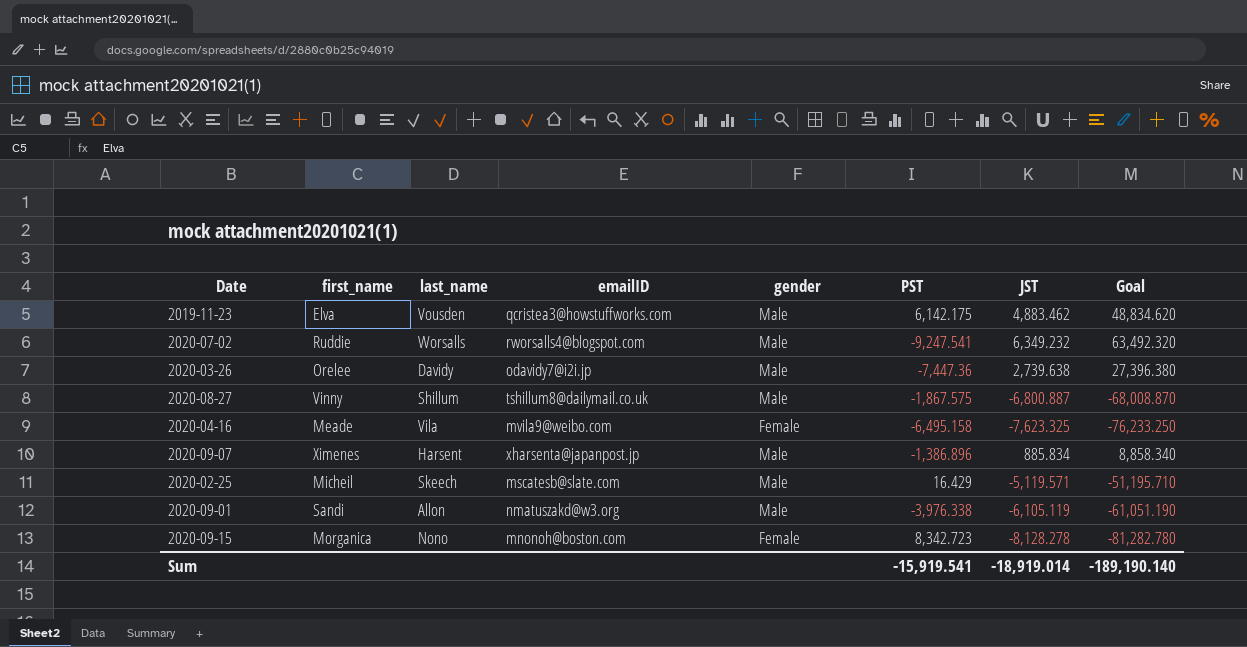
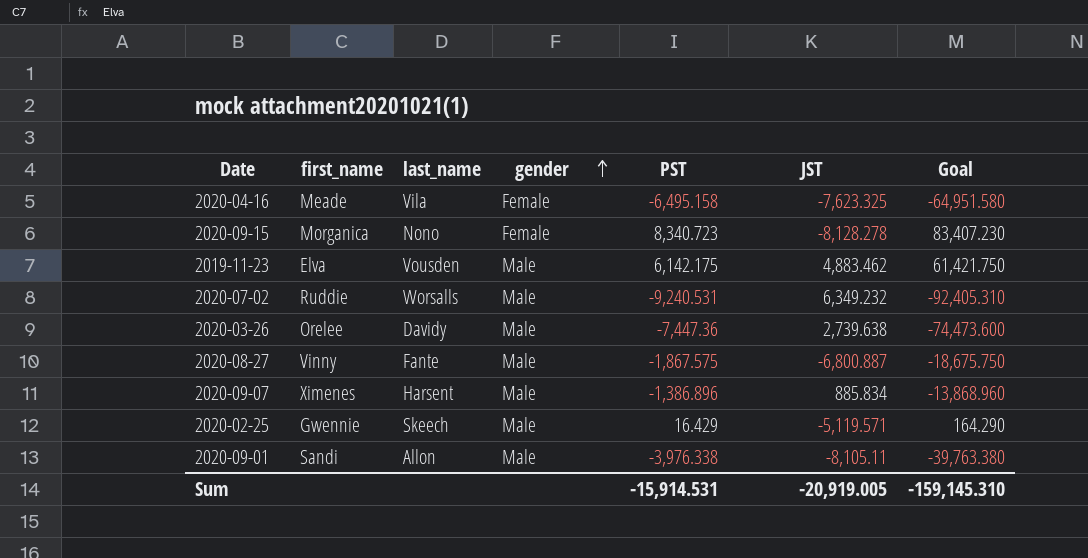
row order: none -> gender ascending
column emailID | position: 4 -> none
column Goal | formula: [JST] * 10 -> [PST] * 10
2020-09-15 | PST: 8,342.723 -> 8,340.723
2020-07-02 | PST: -9,247.541 -> -9,240.531
2020-08-27 | last_name: Shillum -> Fante
2020-02-25 | first_name: Micheil -> Gwennie
2020-09-01 | JST: -6,105.119 -> -8,105.11
Sum | PST: -15,919.541 -> -15,914.531
Sum | JST: -18,919.014 -> -20,919.005
Sum | Goal: -189,190.140 -> -159,145.310

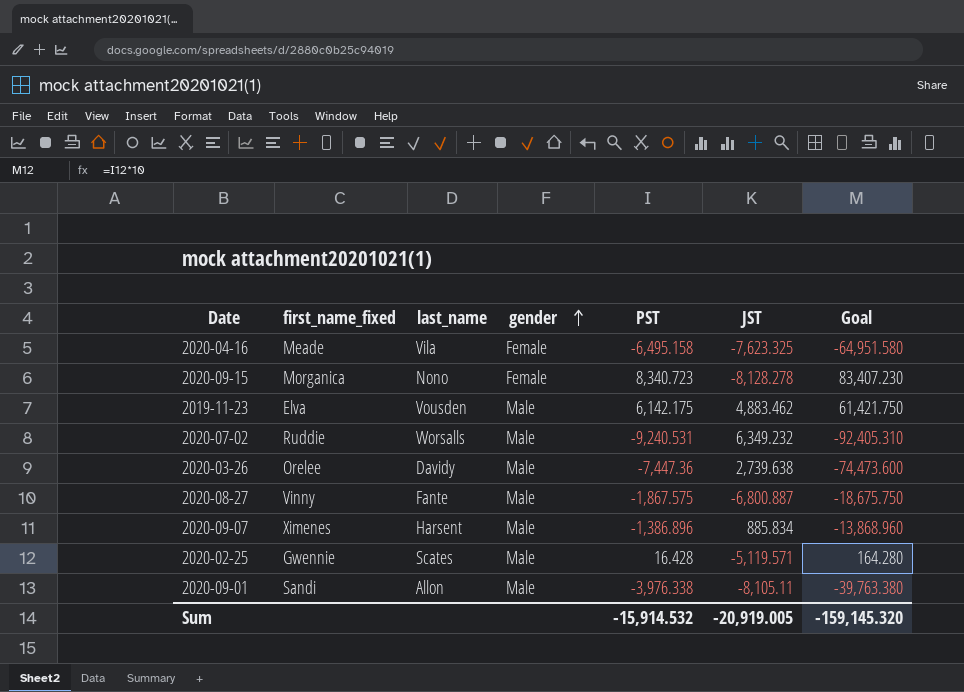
column name: first_name -> first_name_fixed
2020-02-25 | last_name: Skeech -> Scates
2020-02-25 | PST: 16.429 -> 16.428
2020-02-25 | Goal: 164.290 -> 164.280
Sum | PST: -15,914.531 -> -15,914.532
Sum | Goal: -159,145.310 -> -159,145.320

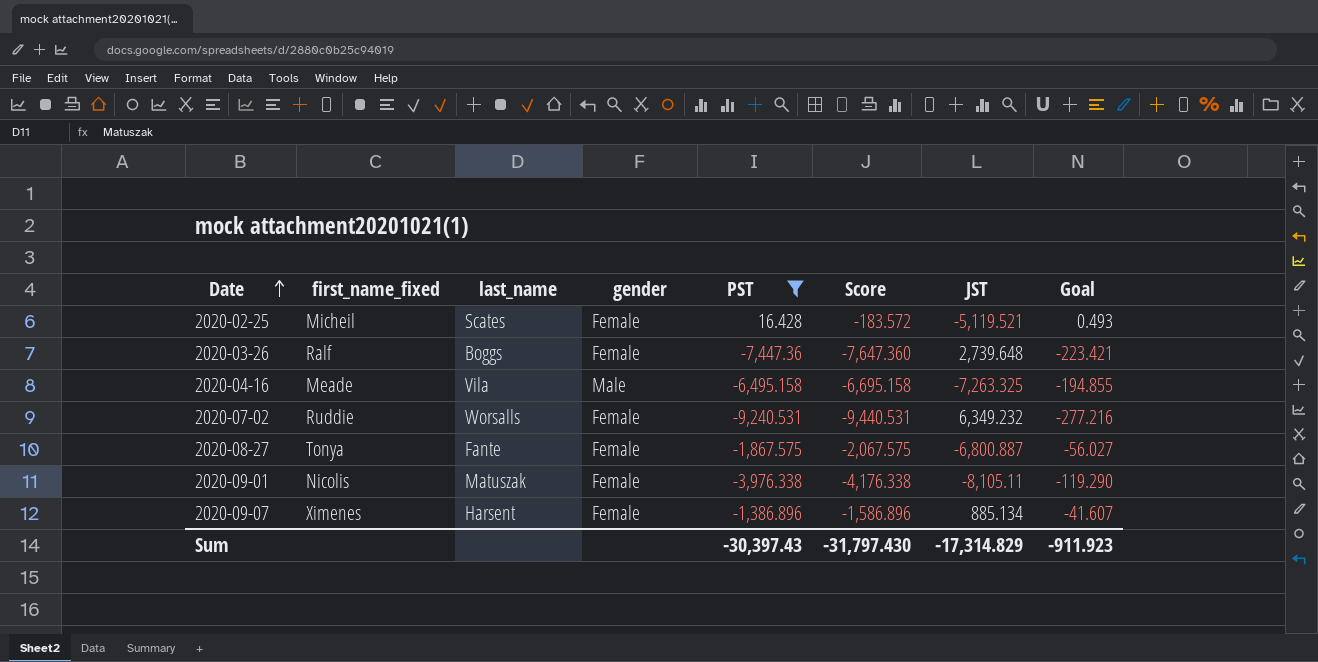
filter: none -> PST <= 16.428
row order: gender ascending -> Date ascending
column Score | formula: none -> [PST] - 200
column Goal | formula: [PST] * 10 -> [PST] * 0.03
2020-02-25 | first_name_fixed: Gwennie -> Micheil
2020-02-25 | gender: Male -> Female
2020-02-25 | JST: -5,119.571 -> -5,119.521
2020-03-26 | first_name_fixed: Orelee -> Ralf
2020-03-26 | last_name: Davidy -> Boggs
2020-03-26 | gender: Male -> Female
2020-03-26 | JST: 2,739.638 -> 2,739.648
2020-04-16 | gender: Female -> Male
2020-04-16 | JST: -7,623.325 -> -7,263.325
2020-07-02 | gender: Male -> Female
2020-08-27 | first_name_fixed: Vinny -> Tonya
2020-08-27 | gender: Male -> Female
2020-09-01 | first_name_fixed: Sandi -> Nicolis
2020-09-01 | last_name: Allon -> Matuszak
2020-09-01 | gender: Male -> Female
2020-09-07 | gender: Male -> Female
2020-09-07 | JST: 885.834 -> 885.134
Sum | PST: -15,914.532 -> -30,397.43
Sum | JST: -20,919.005 -> -17,314.829
Sum | Goal: -159,145.320 -> -911.923

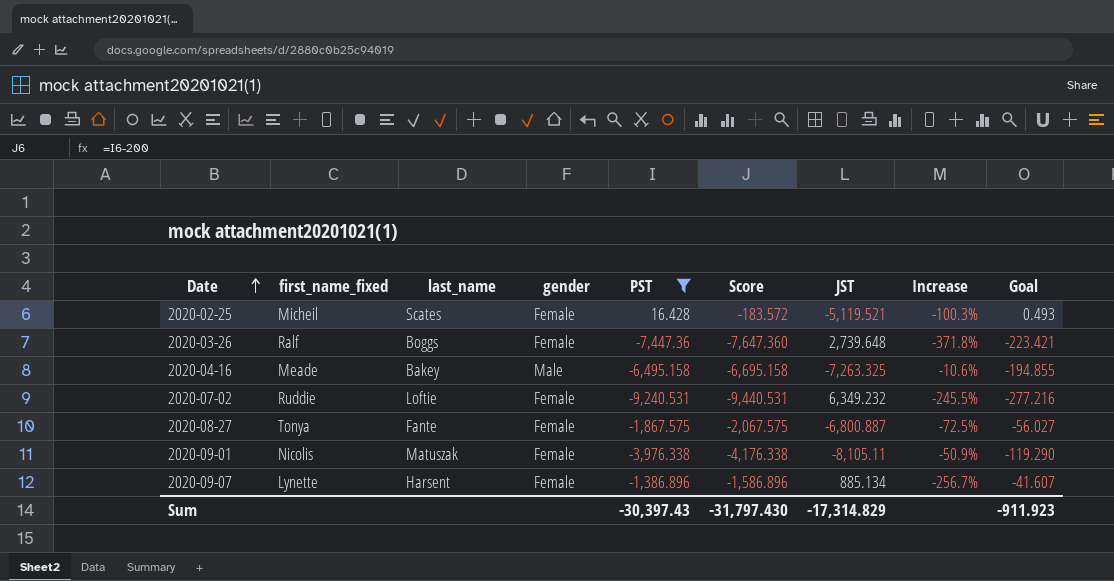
column Increase | formula: none -> ([PST] - [JST]) / [JST]
2020-04-16 | last_name: Vila -> Bakey
2020-07-02 | last_name: Worsalls -> Loftie
2020-09-07 | first_name_fixed: Ximenes -> Lynette

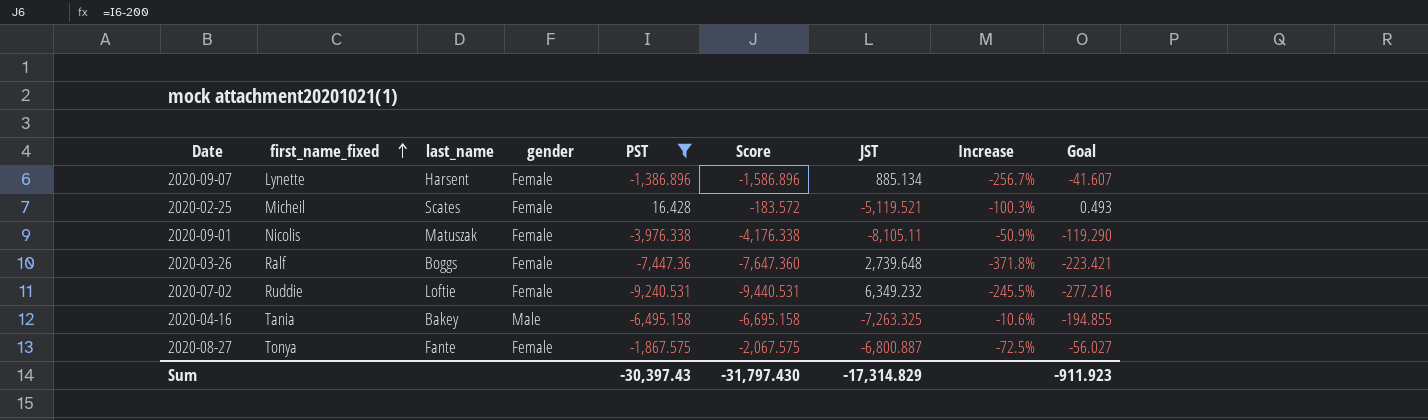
row order: Date ascending -> first_name_fixed ascending
2020-04-16 | first_name_fixed: Meade -> Tania

